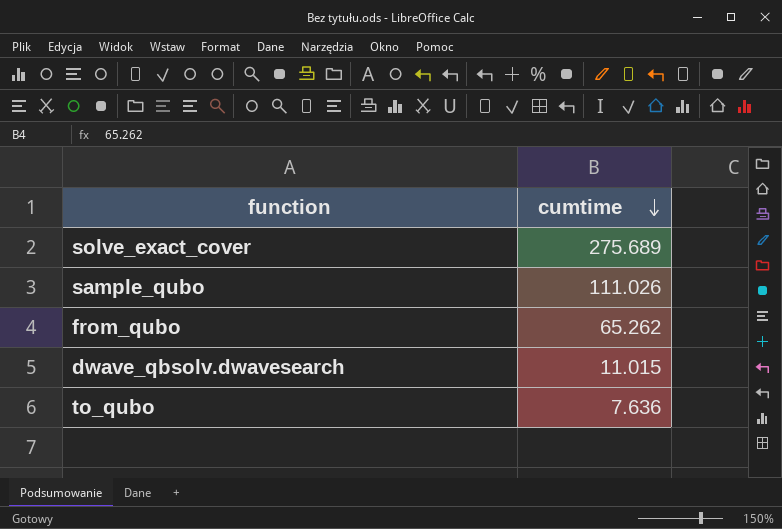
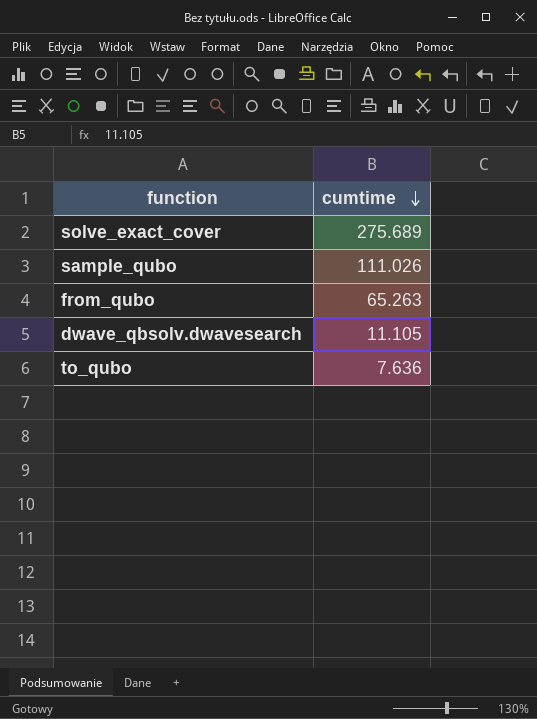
from_qubo | cumtime: 65.262 -> 65.263
dwave_qbsolv.dwavesearch | cumtime: 11.015 -> 11.105

